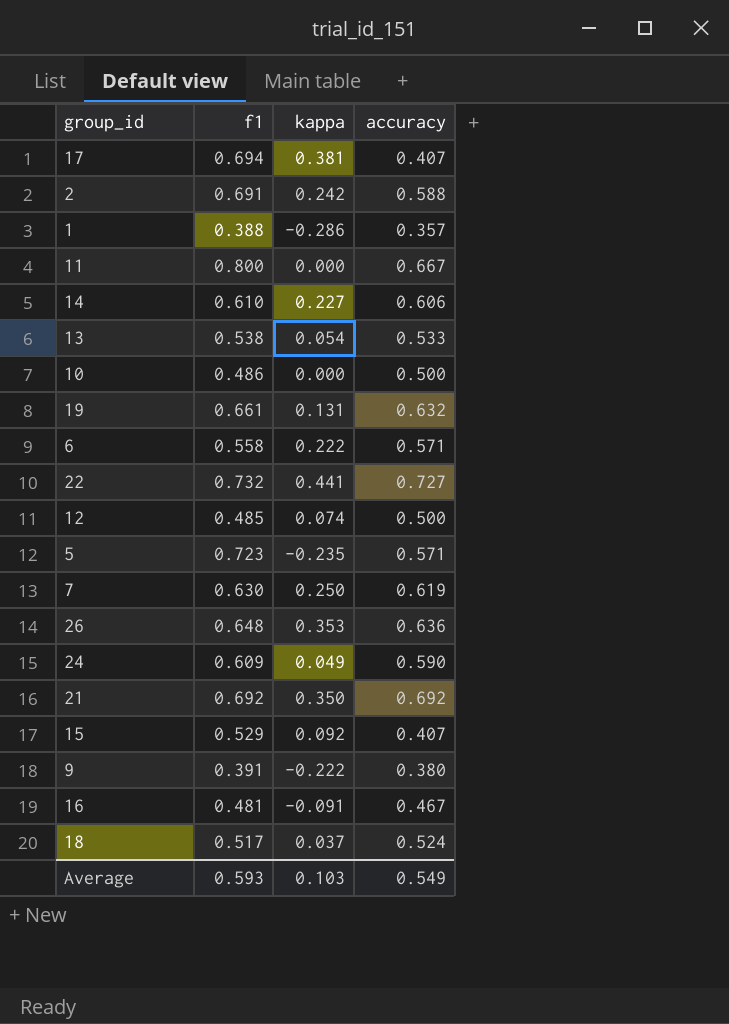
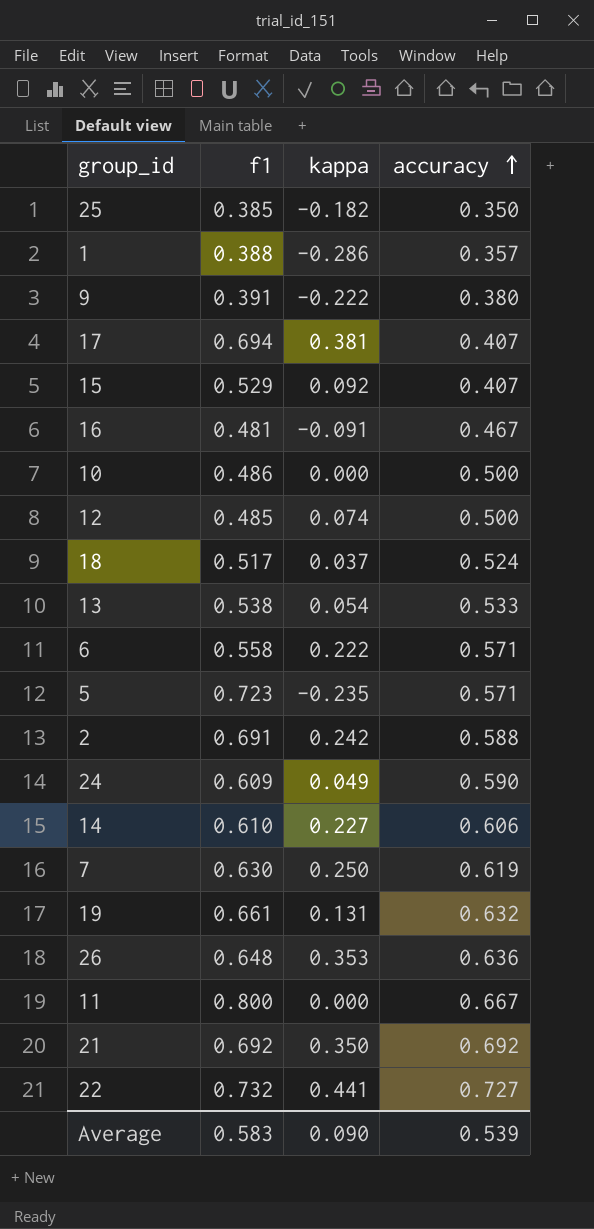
row order: none -> accuracy ascending
row 25: none -> 0.385 | -0.182 | 0.350
Average | f1: 0.593 -> 0.583
Average | kappa: 0.103 -> 0.090
Average | accuracy: 0.549 -> 0.539

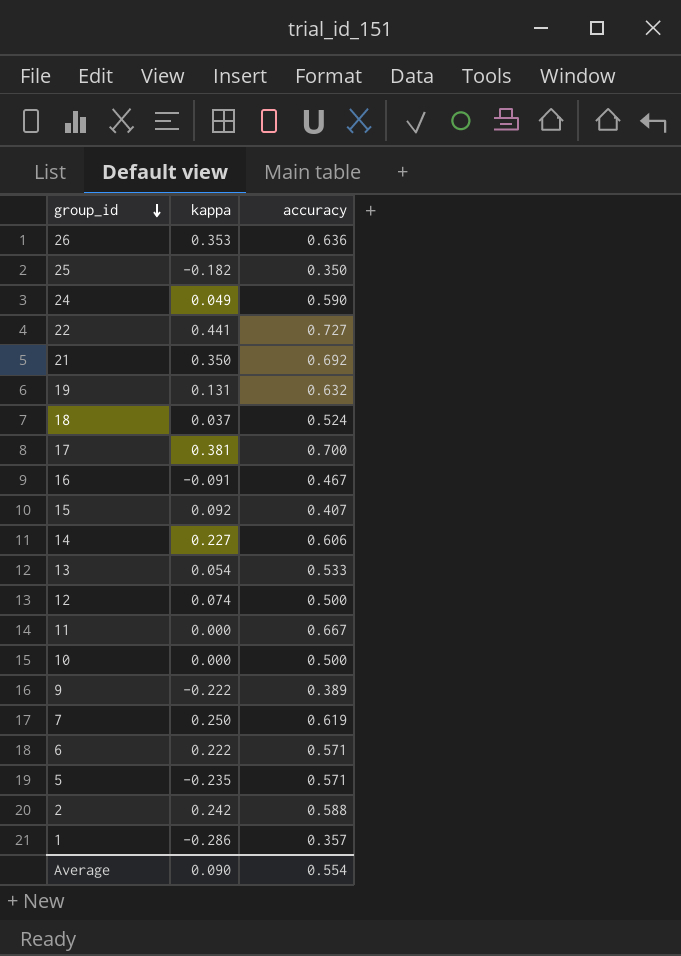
row order: accuracy ascending -> group_id descending
column f1 | position: 2 -> none
17 | accuracy: 0.407 -> 0.700
9 | accuracy: 0.380 -> 0.389
Average | accuracy: 0.539 -> 0.554

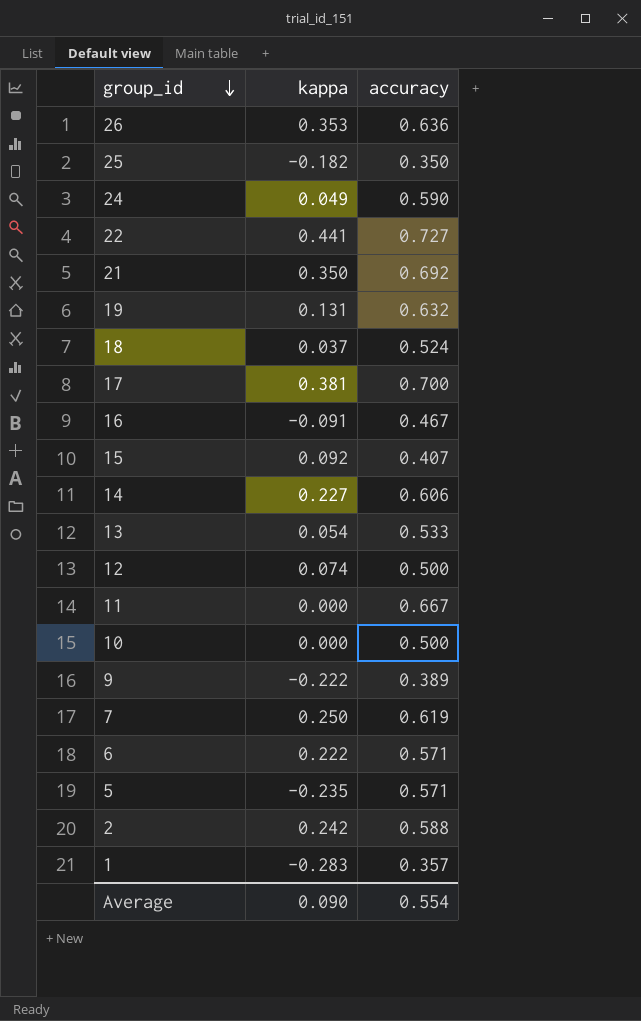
1 | kappa: -0.286 -> -0.283

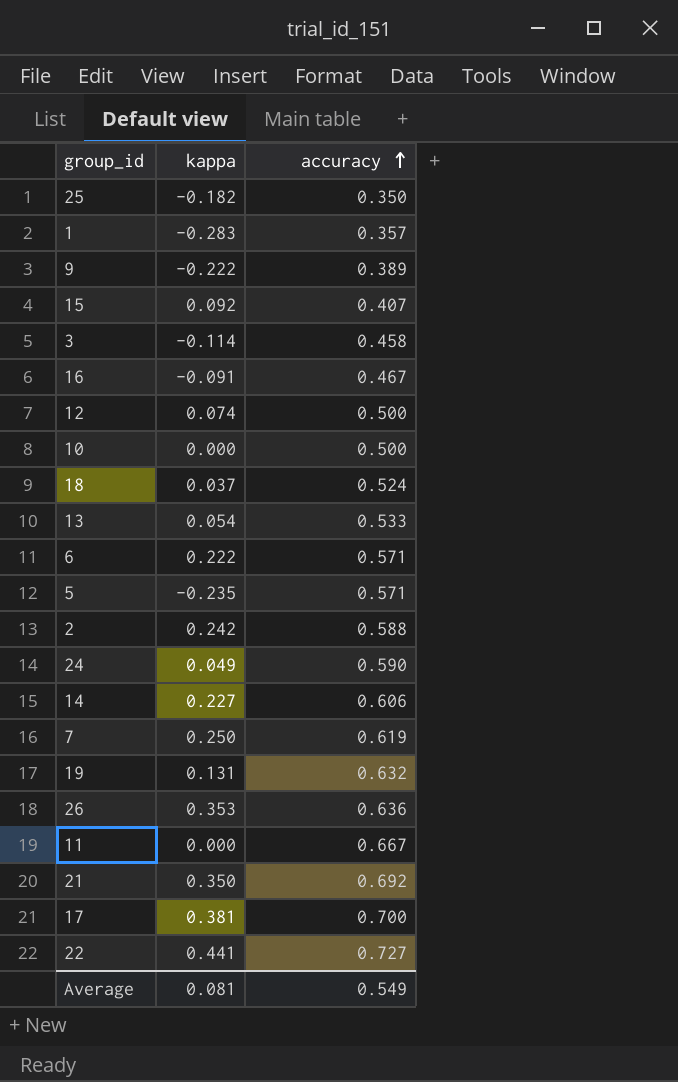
row order: group_id descending -> accuracy ascending
row 3: none -> -0.114 | 0.458
Average | kappa: 0.090 -> 0.081
Average | accuracy: 0.554 -> 0.549

